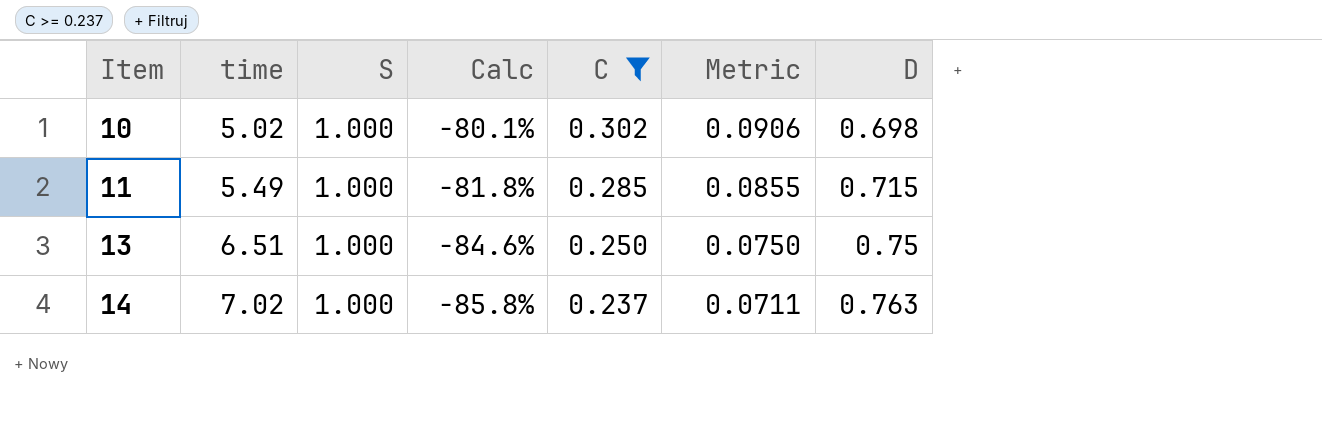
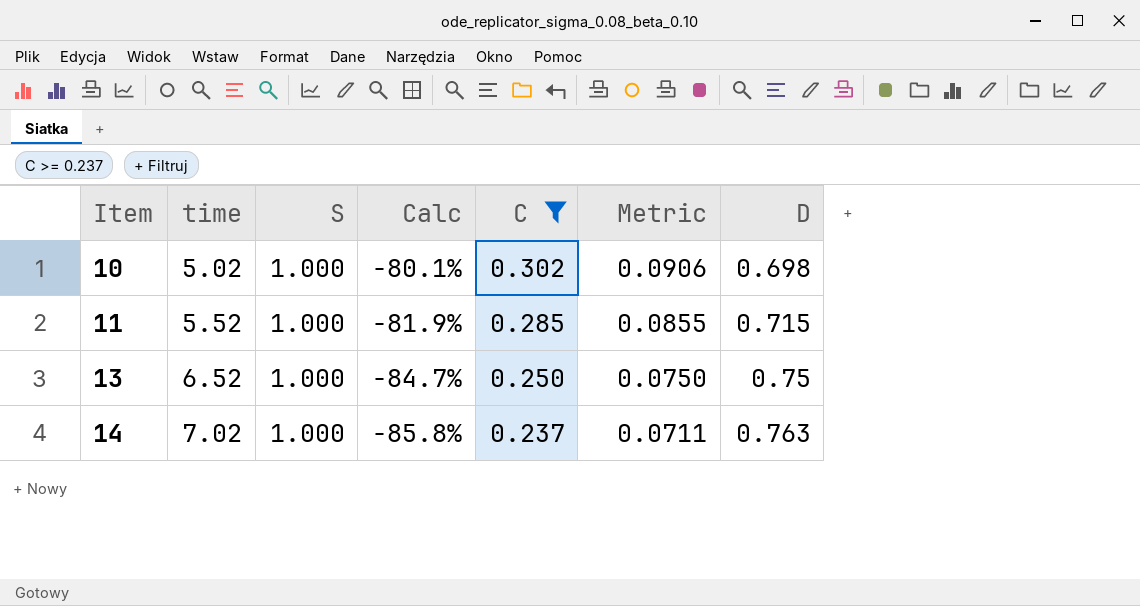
11 | time: 5.49 -> 5.52
11 | Calc: -81.8% -> -81.9%
13 | time: 6.51 -> 6.52
13 | Calc: -84.6% -> -84.7%

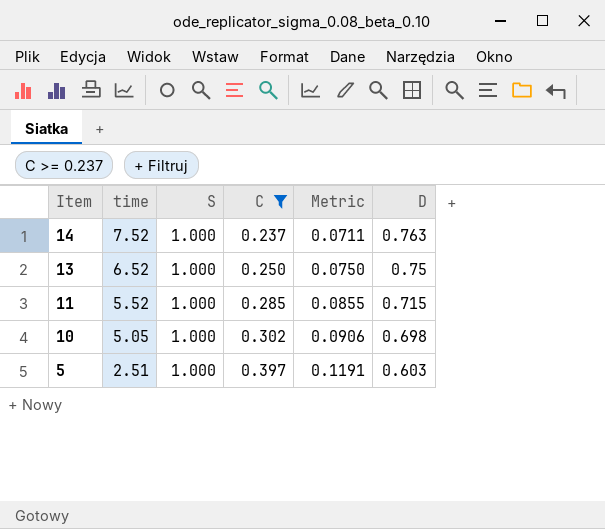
row order: Item ascending -> Item descending
column Calc | formula: ([S] - [time]) / [time] -> none
14 | time: 7.02 -> 7.52
10 | time: 5.02 -> 5.05
row 5: none -> 2.51 | 1.000 | 0.397 | 0.1191 | 0.603

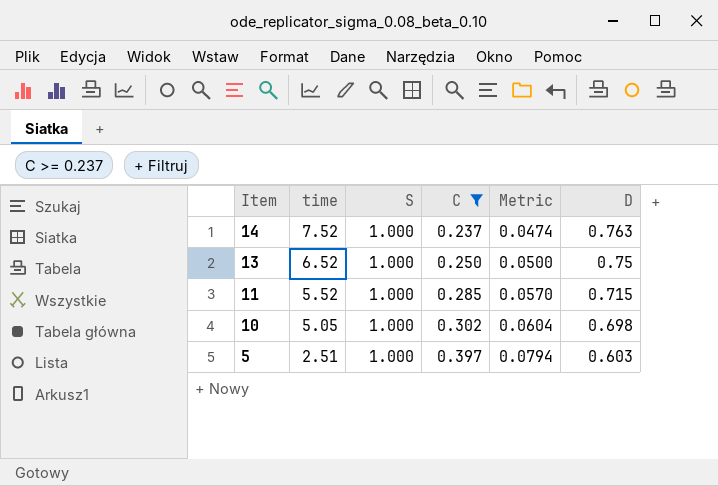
column Metric | formula: [C] * 0.3 -> [C] * 0.2

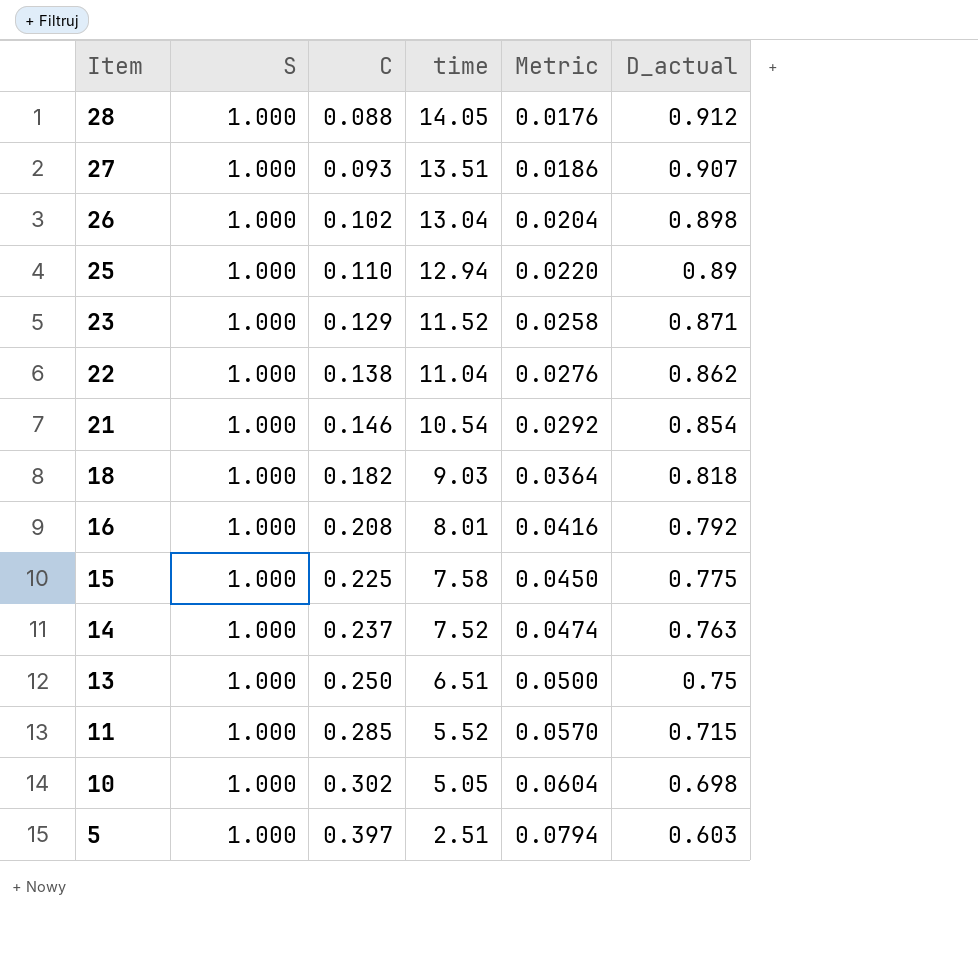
filter: C >= 0.237 -> none
column time | position: 2 -> 4
column name: D -> D_actual
13 | time: 6.52 -> 6.51

